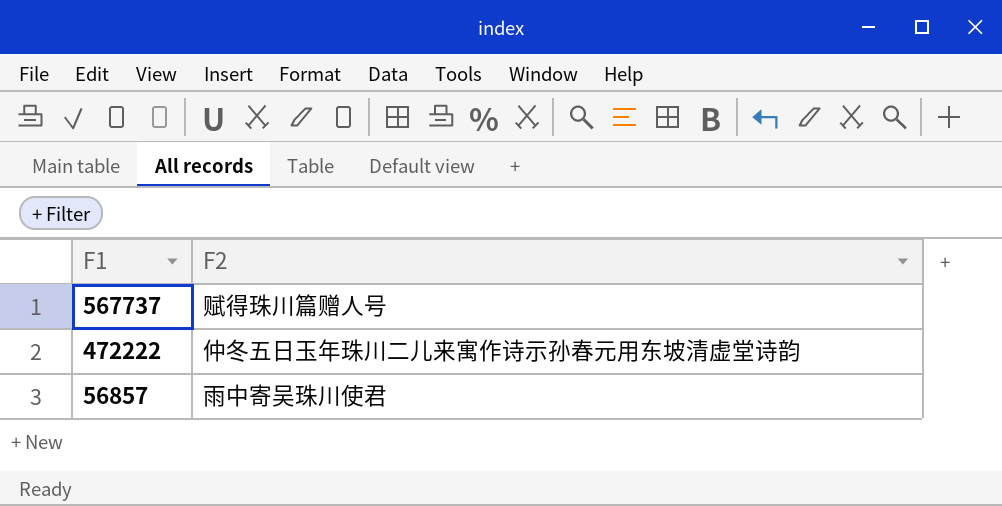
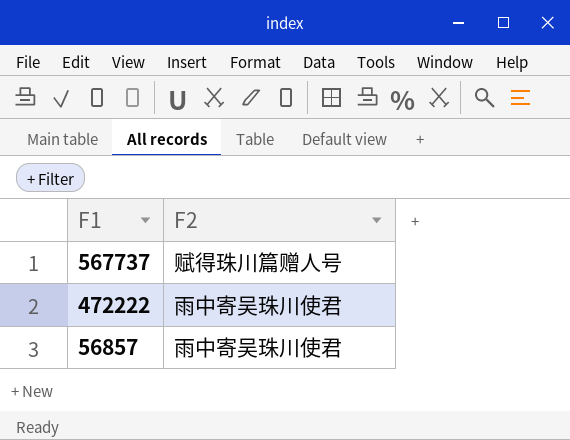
472222 | F2: 仲冬五日玉年珠川二儿来寓作诗示孙春元用东坡清虚堂诗韵 -> 雨中寄吴珠川使君

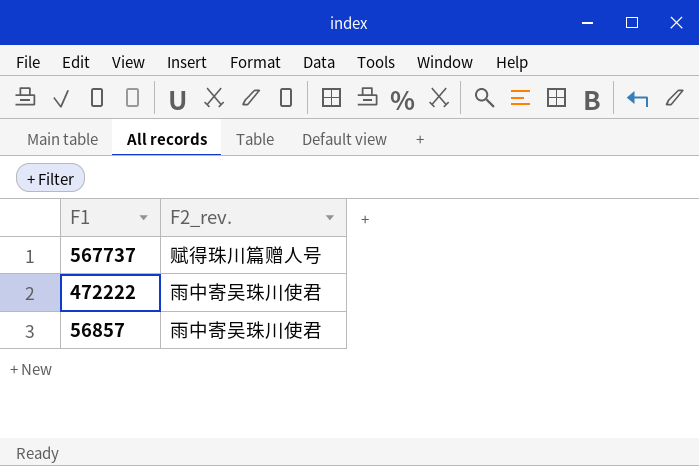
column name: F2 -> F2_rev.

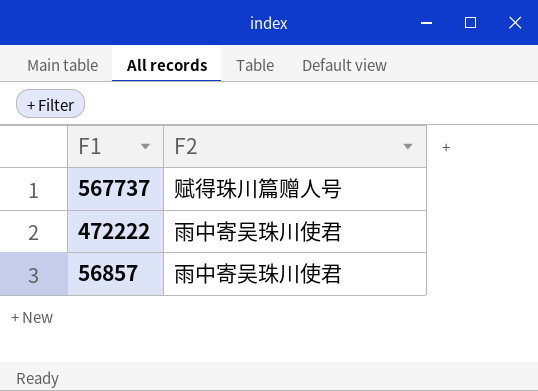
column name: F2_rev. -> F2

